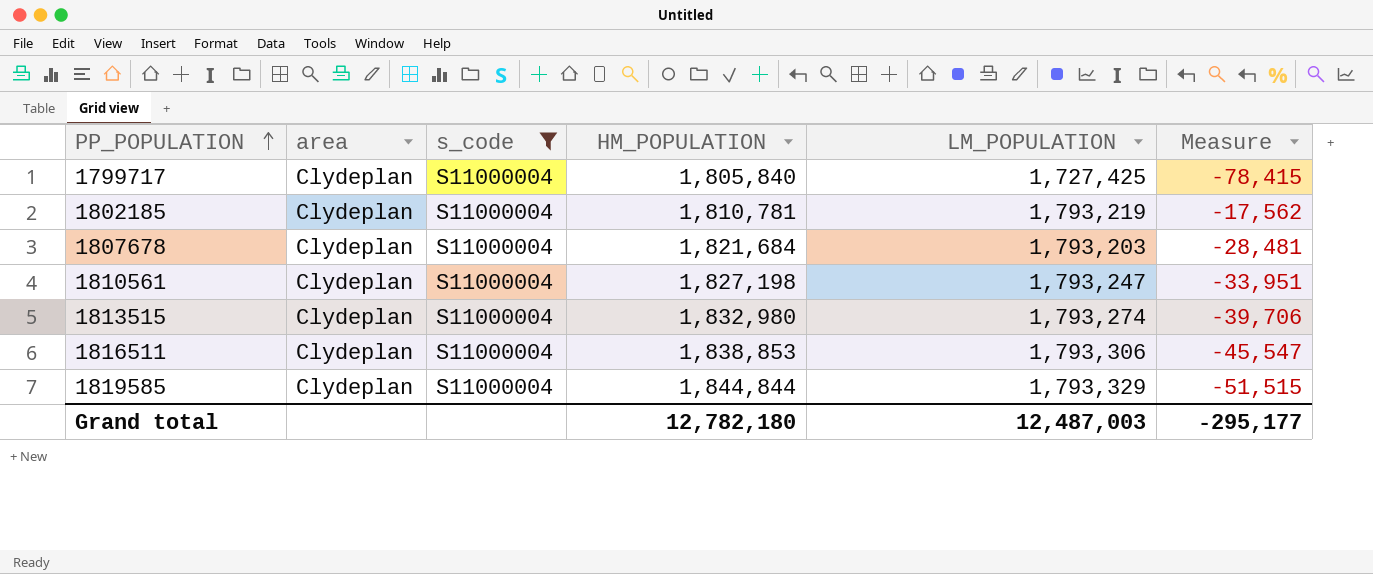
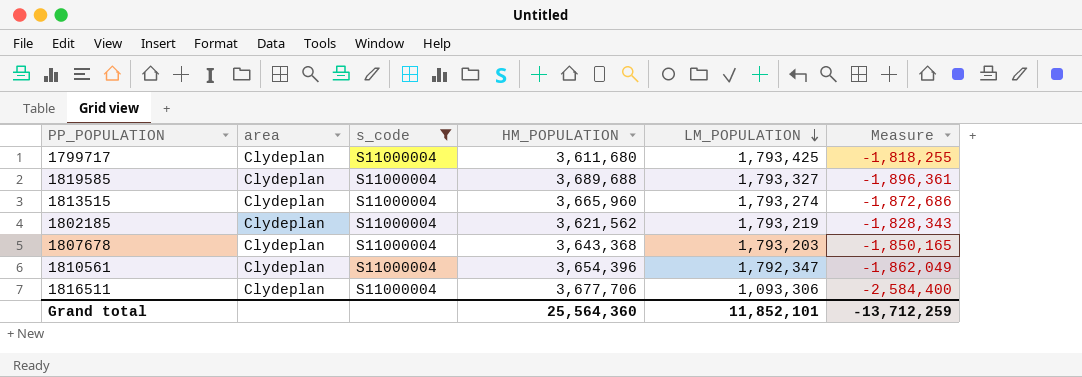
row order: PP_POPULATION ascending -> LM_POPULATION descending
1799717 | HM_POPULATION: 1,805,840 -> 3,611,680
1799717 | LM_POPULATION: 1,727,425 -> 1,793,425
1799717 | Measure: -78,415 -> -1,818,255
1819585 | HM_POPULATION: 1,844,844 -> 3,689,688
1819585 | LM_POPULATION: 1,793,329 -> 1,793,327
1819585 | Measure: -51,515 -> -1,896,361
1813515 | HM_POPULATION: 1,832,980 -> 3,665,960
1813515 | Measure: -39,706 -> -1,872,686
1802185 | HM_POPULATION: 1,810,781 -> 3,621,562
1802185 | Measure: -17,562 -> -1,828,343
1807678 | HM_POPULATION: 1,821,684 -> 3,643,368
1807678 | Measure: -28,481 -> -1,850,165
1810561 | HM_POPULATION: 1,827,198 -> 3,654,396
1810561 | LM_POPULATION: 1,793,247 -> 1,792,347
1810561 | Measure: -33,951 -> -1,862,049
1816511 | HM_POPULATION: 1,838,853 -> 3,677,706
1816511 | LM_POPULATION: 1,793,306 -> 1,093,306
1816511 | Measure: -45,547 -> -2,584,400
Grand total | HM_POPULATION: 12,782,180 -> 25,564,360
Grand total | LM_POPULATION: 12,487,003 -> 11,852,101
Grand total | Measure: -295,177 -> -13,712,259

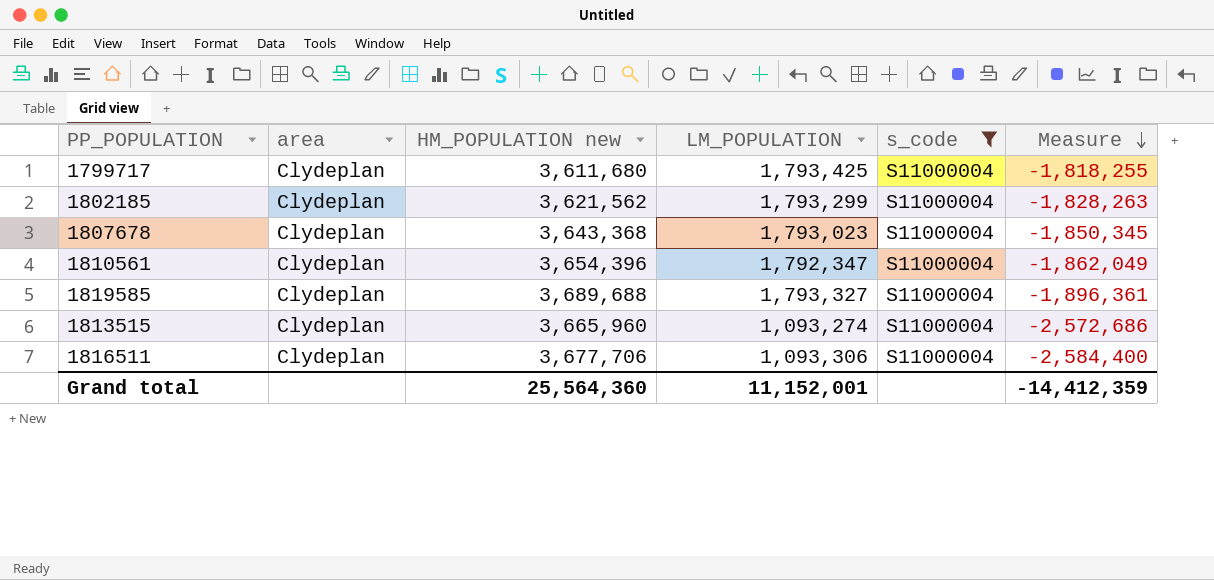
row order: LM_POPULATION descending -> Measure descending
column name: HM_POPULATION -> HM_POPULATION new
column s_code | position: 3 -> 5
1802185 | LM_POPULATION: 1,793,219 -> 1,793,299
1802185 | Measure: -1,828,343 -> -1,828,263
1807678 | LM_POPULATION: 1,793,203 -> 1,793,023
1807678 | Measure: -1,850,165 -> -1,850,345
1813515 | LM_POPULATION: 1,793,274 -> 1,093,274
1813515 | Measure: -1,872,686 -> -2,572,686
Grand total | LM_POPULATION: 11,852,101 -> 11,152,001
Grand total | Measure: -13,712,259 -> -14,412,359

